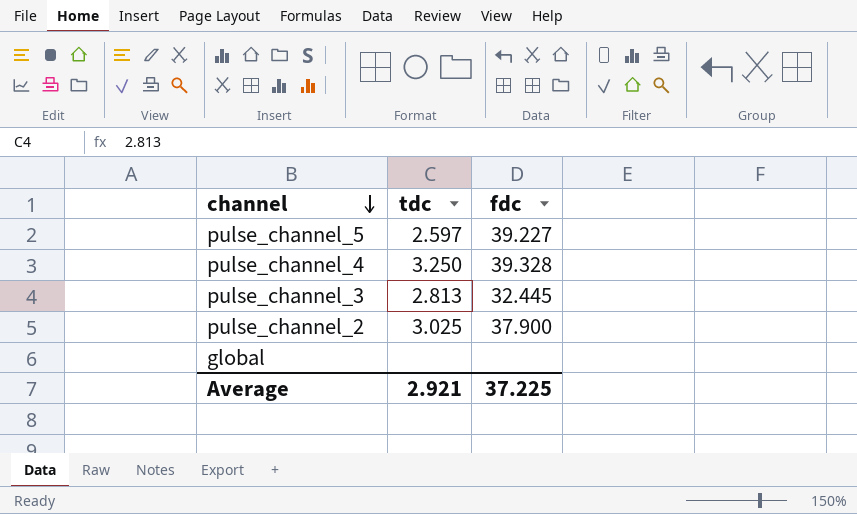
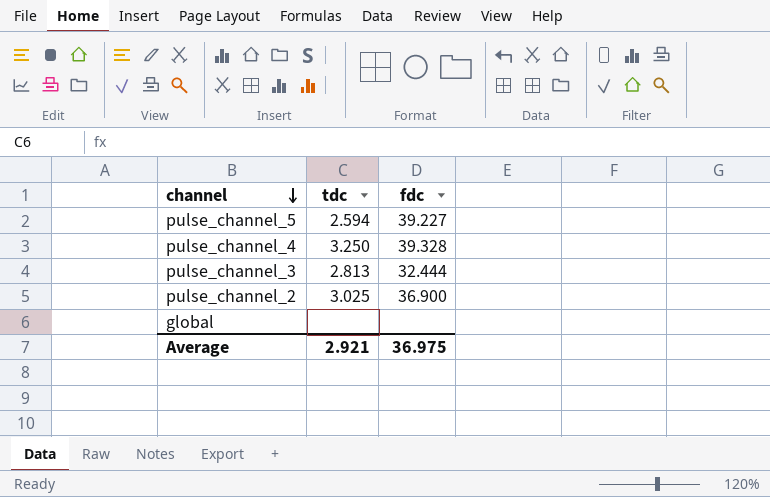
pulse_channel_5 | tdc: 2.597 -> 2.594
pulse_channel_3 | fdc: 32.445 -> 32.444
pulse_channel_2 | fdc: 37.900 -> 36.900
Average | fdc: 37.225 -> 36.975

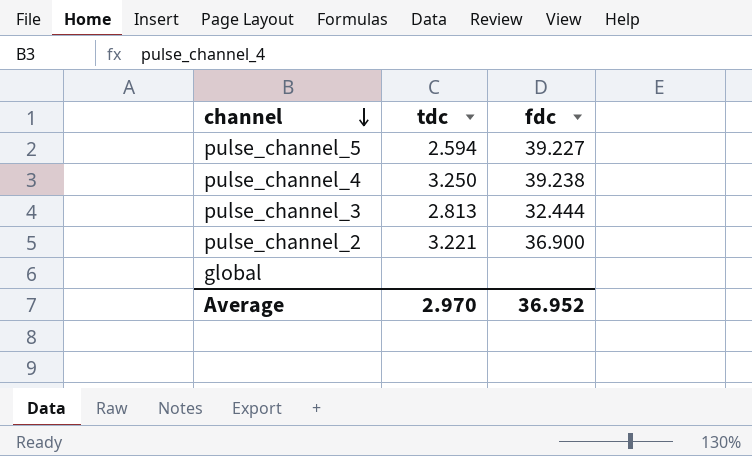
pulse_channel_4 | fdc: 39.328 -> 39.238
pulse_channel_2 | tdc: 3.025 -> 3.221
Average | tdc: 2.921 -> 2.970
Average | fdc: 36.975 -> 36.952

